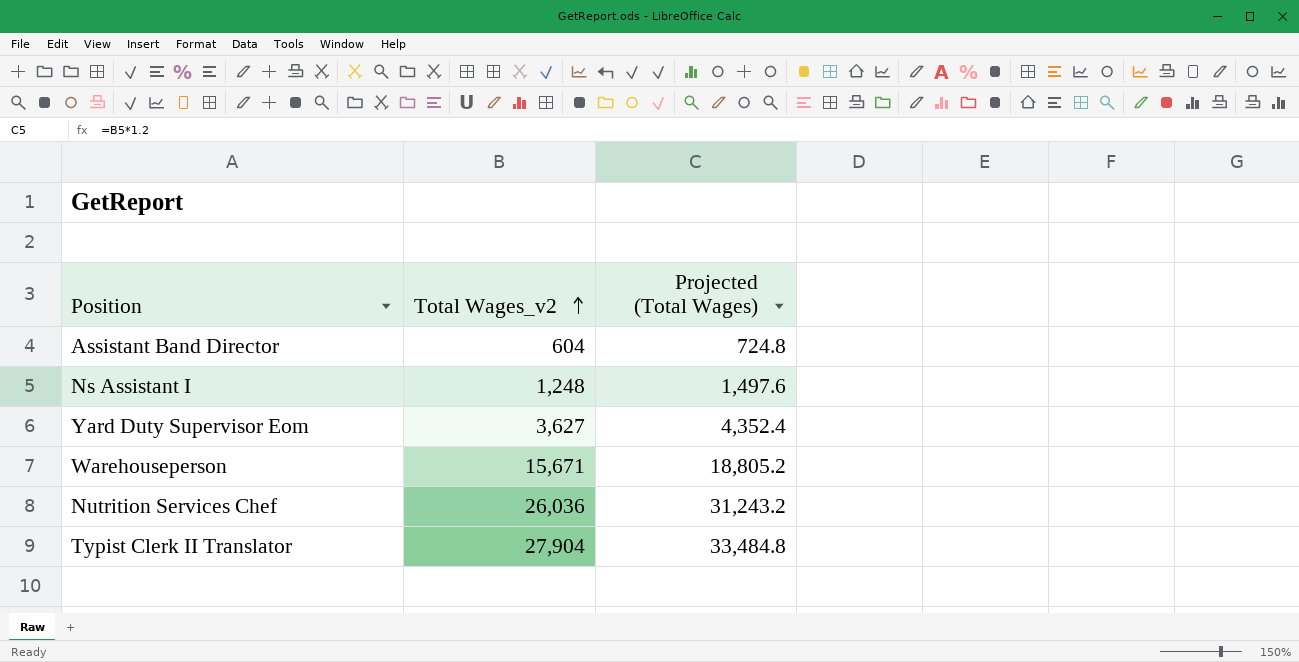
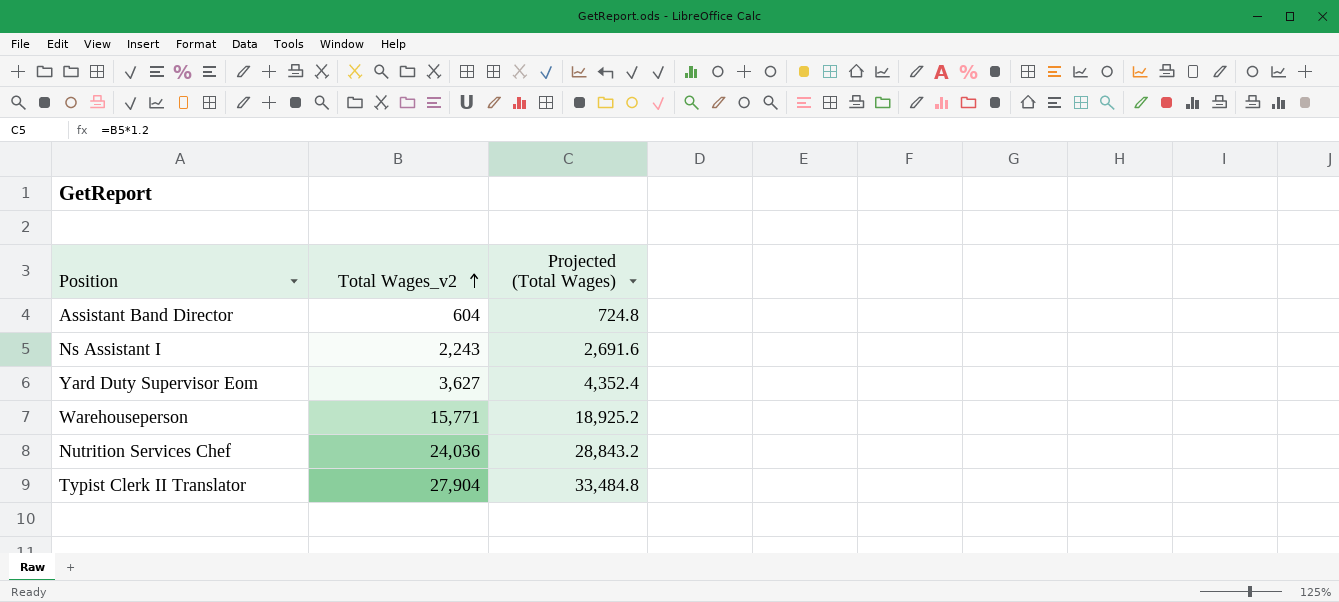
Ns Assistant I | Total Wages_v2: 1,248 -> 2,243
Ns Assistant I | Projected (Total Wages): 1,497.6 -> 2,691.6
Warehouseperson | Total Wages_v2: 15,671 -> 15,771
Warehouseperson | Projected (Total Wages): 18,805.2 -> 18,925.2
Nutrition Services Chef | Total Wages_v2: 26,036 -> 24,036
Nutrition Services Chef | Projected (Total Wages): 31,243.2 -> 28,843.2

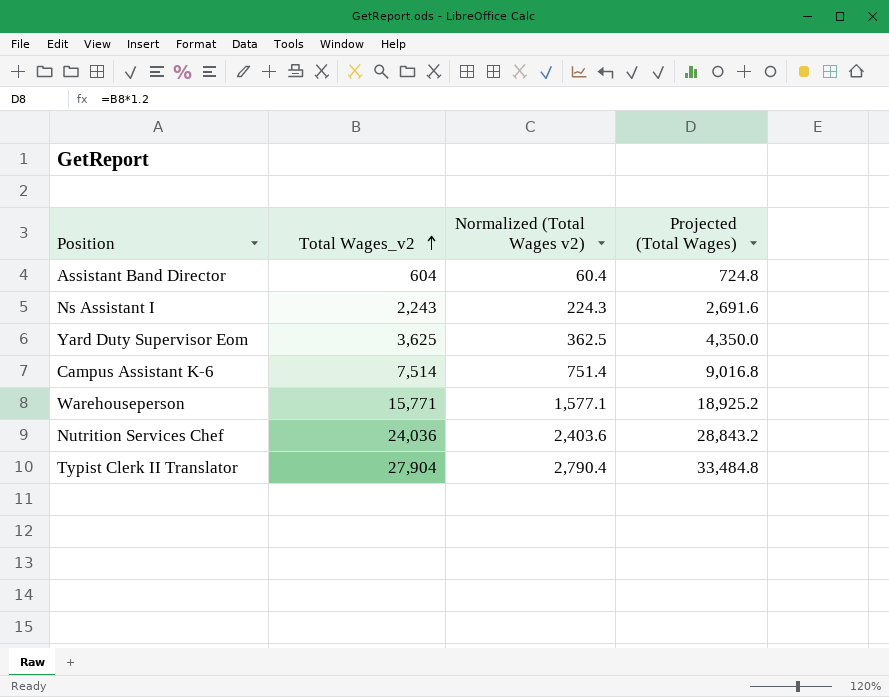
column Normalized (Total Wages v2) | formula: none -> [Total Wages_v2] * 0.1
Yard Duty Supervisor Eom | Total Wages_v2: 3,627 -> 3,625
Yard Duty Supervisor Eom | Projected (Total Wages): 4,352.4 -> 4,350.0
row Campus Assistant K-6: none -> 7,514 | 751.4 | 9,016.8

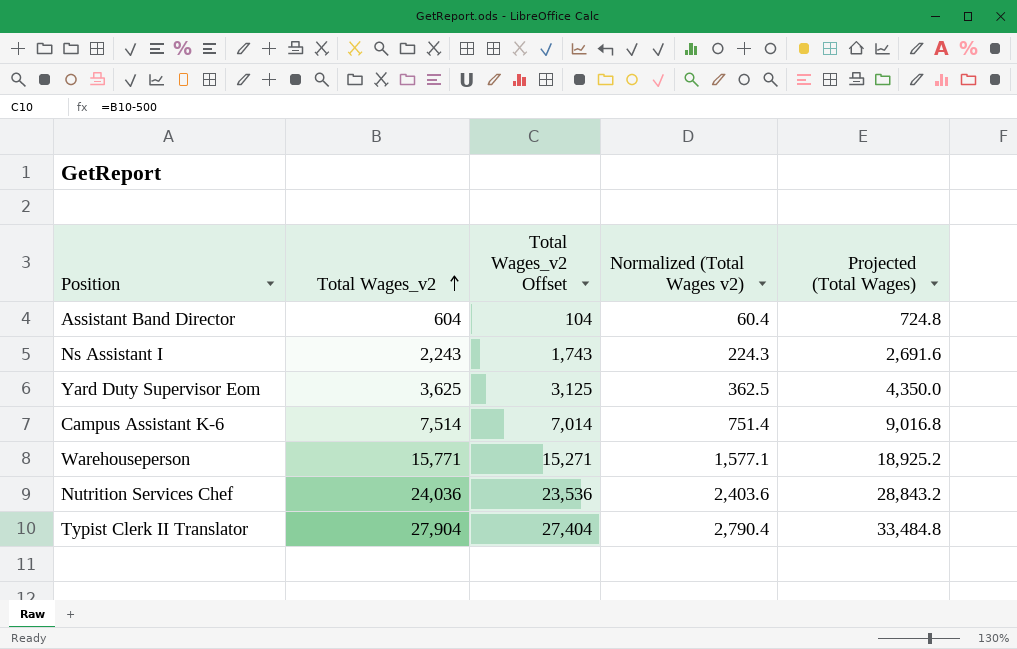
column Total Wages_v2 Offset | formula: none -> [Total Wages_v2] - 500

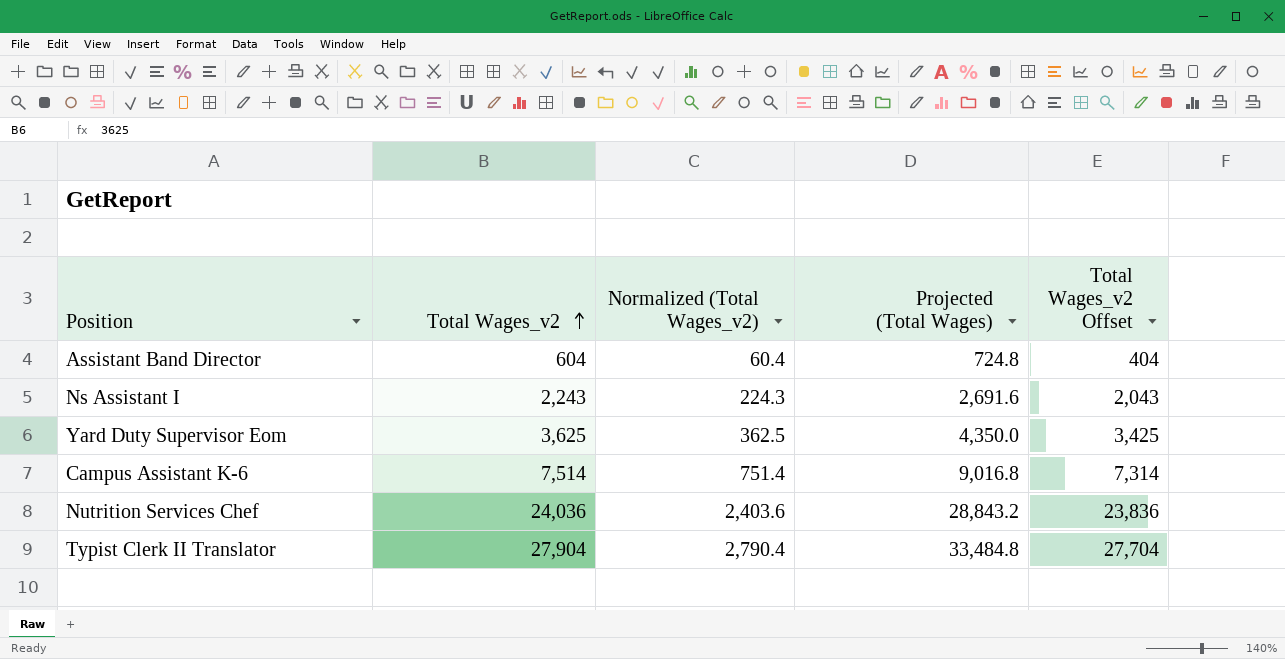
column name: Normalized (Total Wages v2) -> Normalized (Total Wages_v2)
column Total Wages_v2 Offset | formula: [Total Wages_v2] - 500 -> [Total Wages_v2] - 200
column Total Wages_v2 Offset | position: 3 -> 5
row Warehouseperson: 15,771 | 15,271 | 1,577.1 | 18,925.2 -> none

